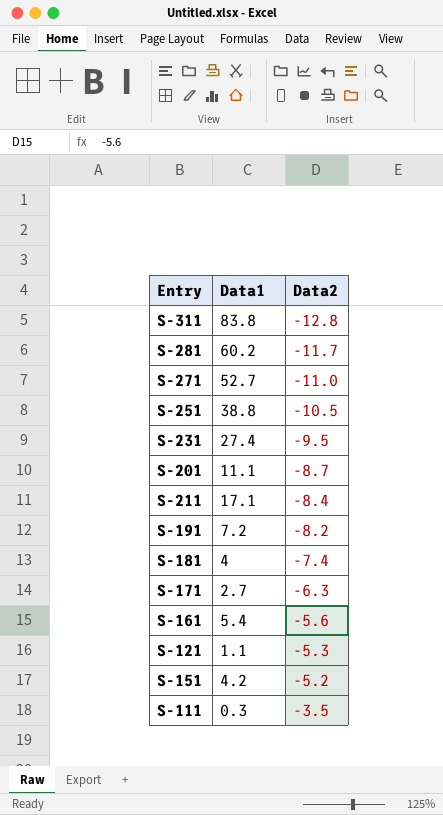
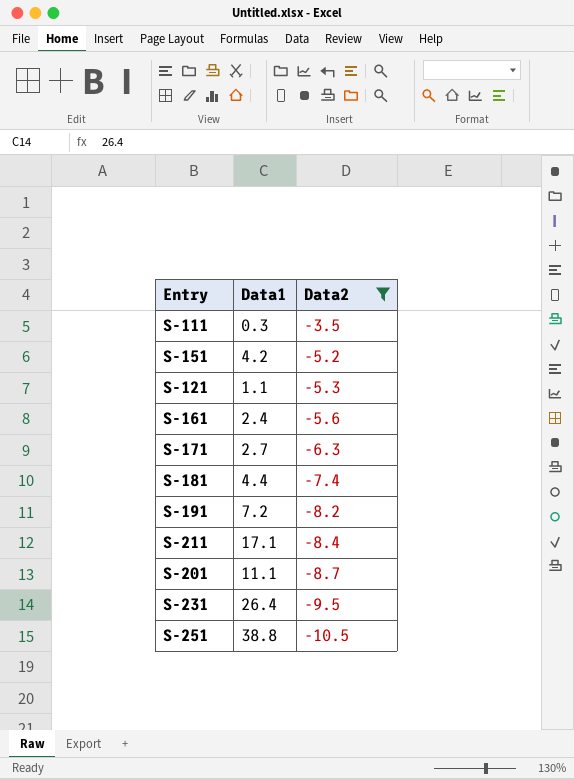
filter: none -> Data2 >= -10.5
row order: Data2 ascending -> Data2 descending
S-161 | Data1: 5.4 -> 2.4
S-181 | Data1: 4 -> 4.4
S-231 | Data1: 27.4 -> 26.4

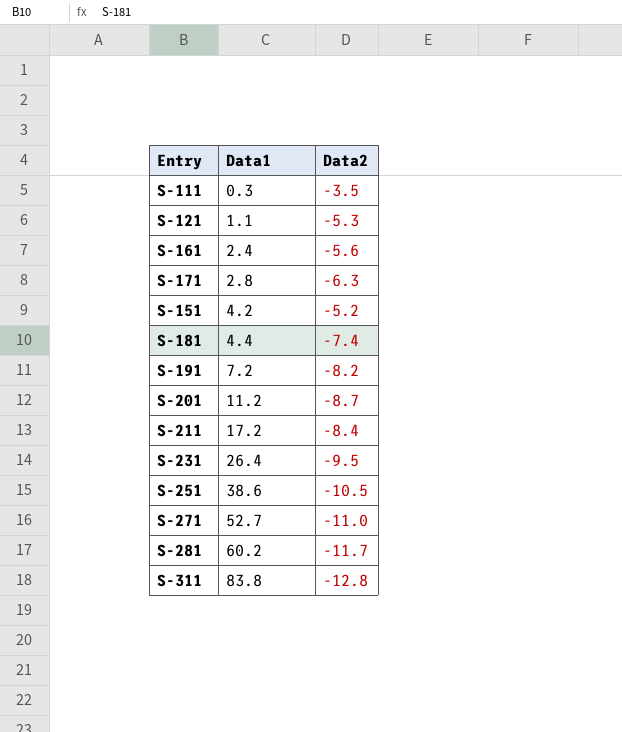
filter: Data2 >= -10.5 -> none
row order: Data2 descending -> Data1 ascending
S-171 | Data1: 2.7 -> 2.8
S-201 | Data1: 11.1 -> 11.2
S-211 | Data1: 17.1 -> 17.2
S-251 | Data1: 38.8 -> 38.6

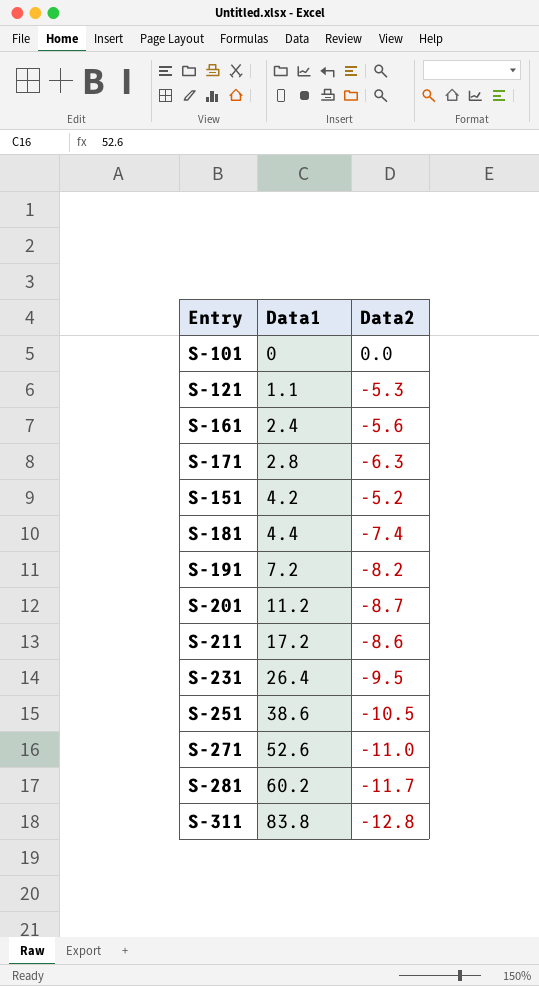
row S-111: 0.3 | -3.5 -> none
row S-101: none -> 0 | 0.0
S-211 | Data2: -8.4 -> -8.6
S-271 | Data1: 52.7 -> 52.6

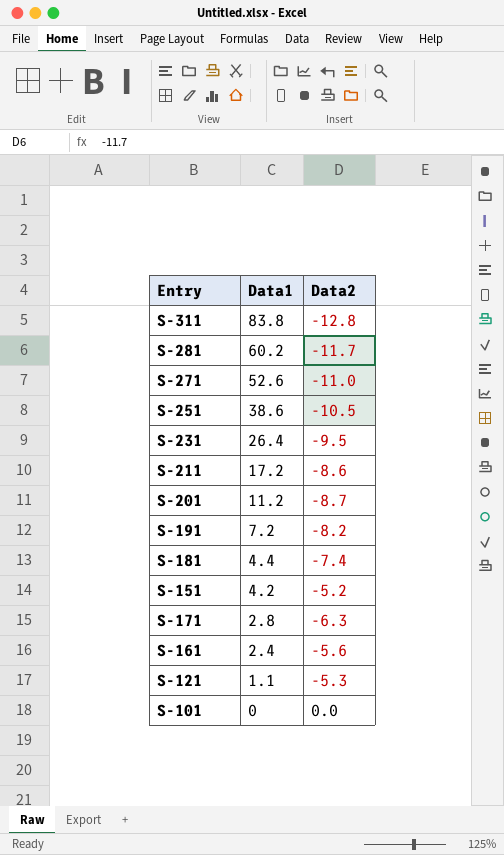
row order: Data1 ascending -> Data1 descending

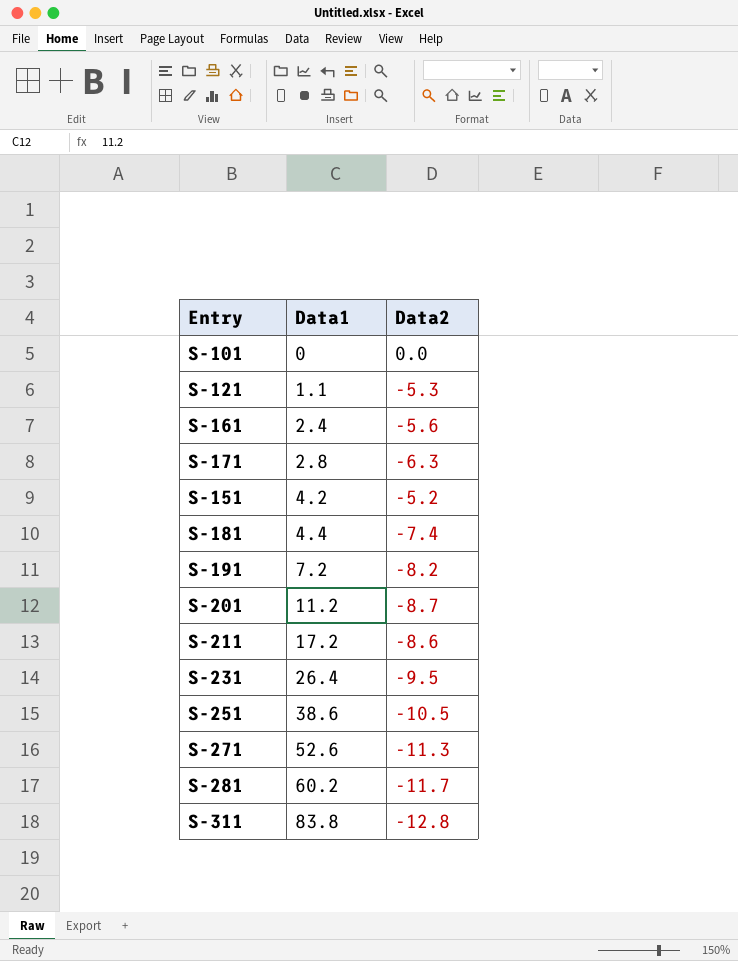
row order: Data1 descending -> Data1 ascending
S-271 | Data2: -11.0 -> -11.3

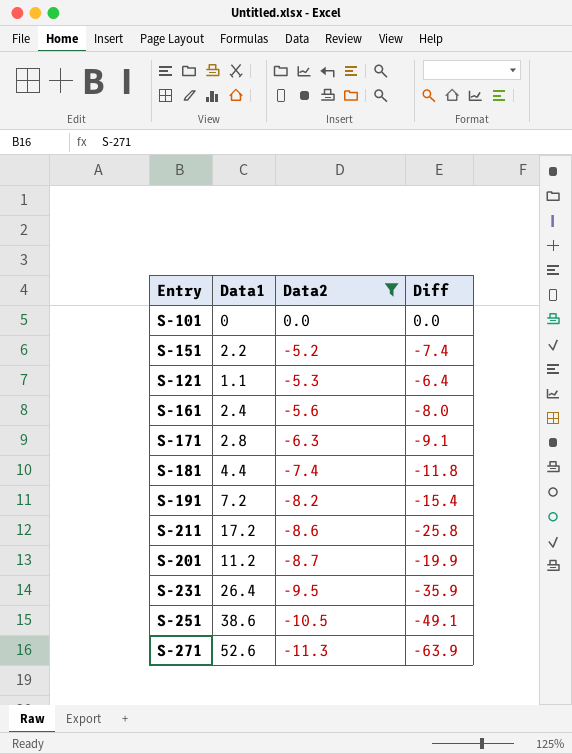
filter: none -> Data2 >= -11.3
row order: Data1 ascending -> Data2 descending
column Diff | formula: none -> [Data2] - [Data1]
S-151 | Data1: 4.2 -> 2.2

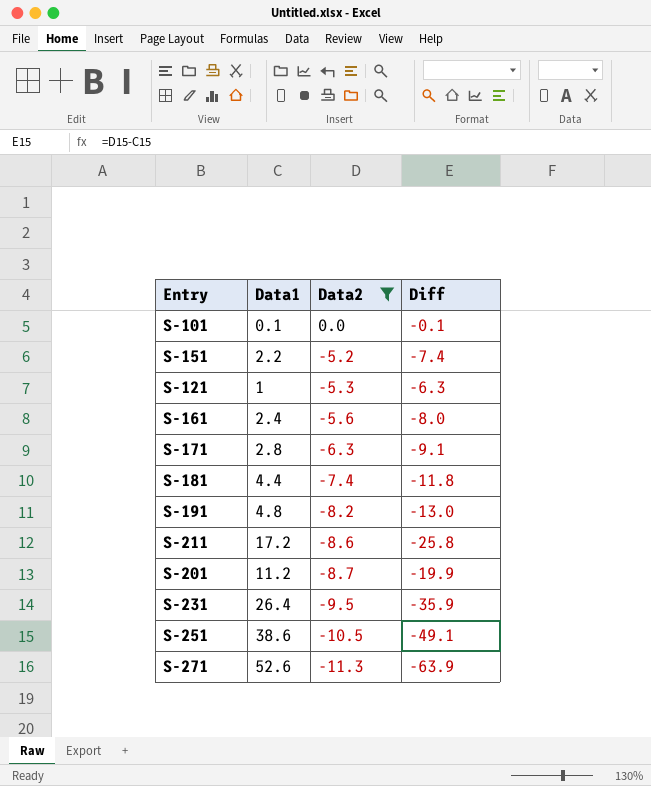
S-101 | Data1: 0 -> 0.1
S-101 | Diff: 0.0 -> -0.1
S-121 | Data1: 1.1 -> 1
S-121 | Diff: -6.4 -> -6.3
S-191 | Data1: 7.2 -> 4.8
S-191 | Diff: -15.4 -> -13.0

